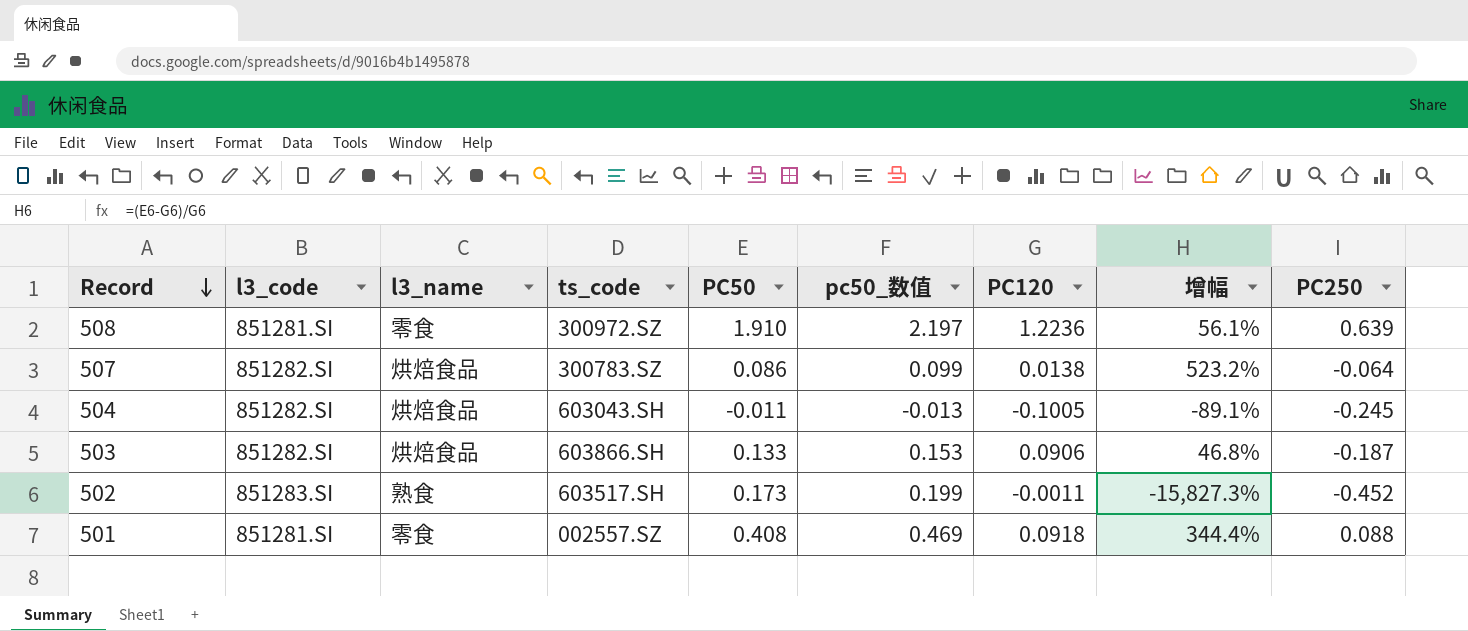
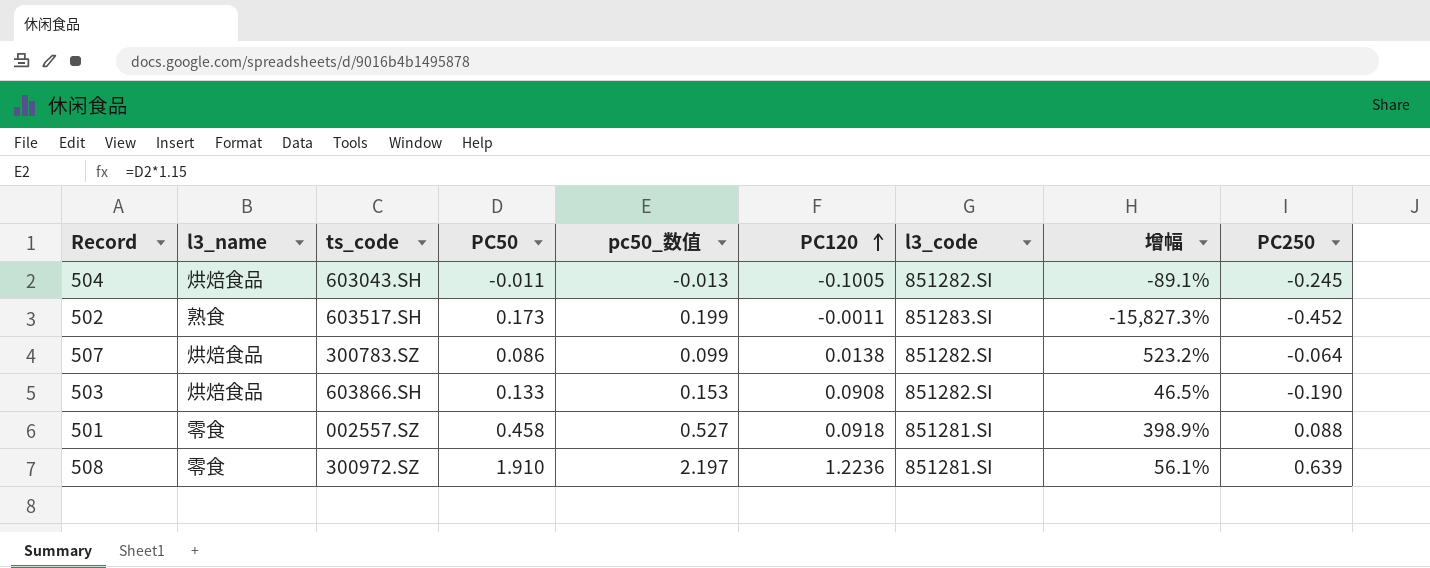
row order: Record descending -> PC120 ascending
column l3_code | position: 2 -> 7
503 | PC120: 0.0906 -> 0.0908
503 | 增幅: 46.8% -> 46.5%
503 | PC250: -0.187 -> -0.190
501 | PC50: 0.408 -> 0.458
501 | pc50_数值: 0.469 -> 0.527
501 | 增幅: 344.4% -> 398.9%

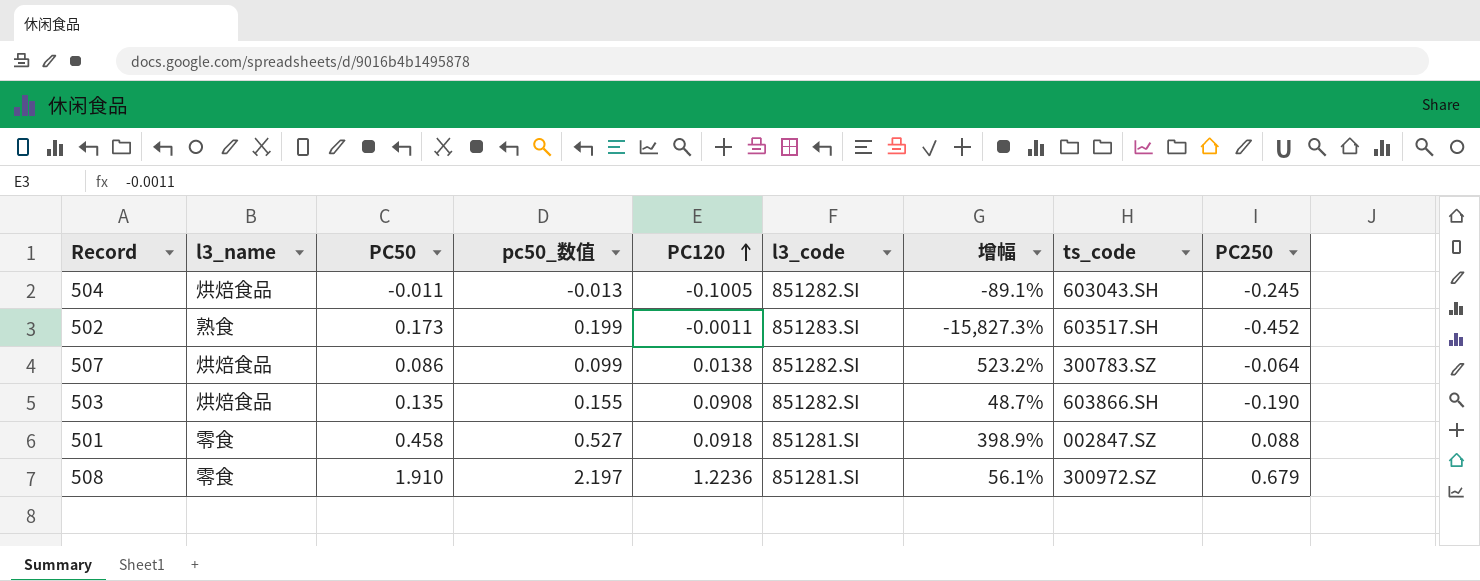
column ts_code | position: 3 -> 8
503 | PC50: 0.133 -> 0.135
503 | pc50_数值: 0.153 -> 0.155
503 | 增幅: 46.5% -> 48.7%
501 | ts_code: 002557.SZ -> 002847.SZ
508 | PC250: 0.639 -> 0.679

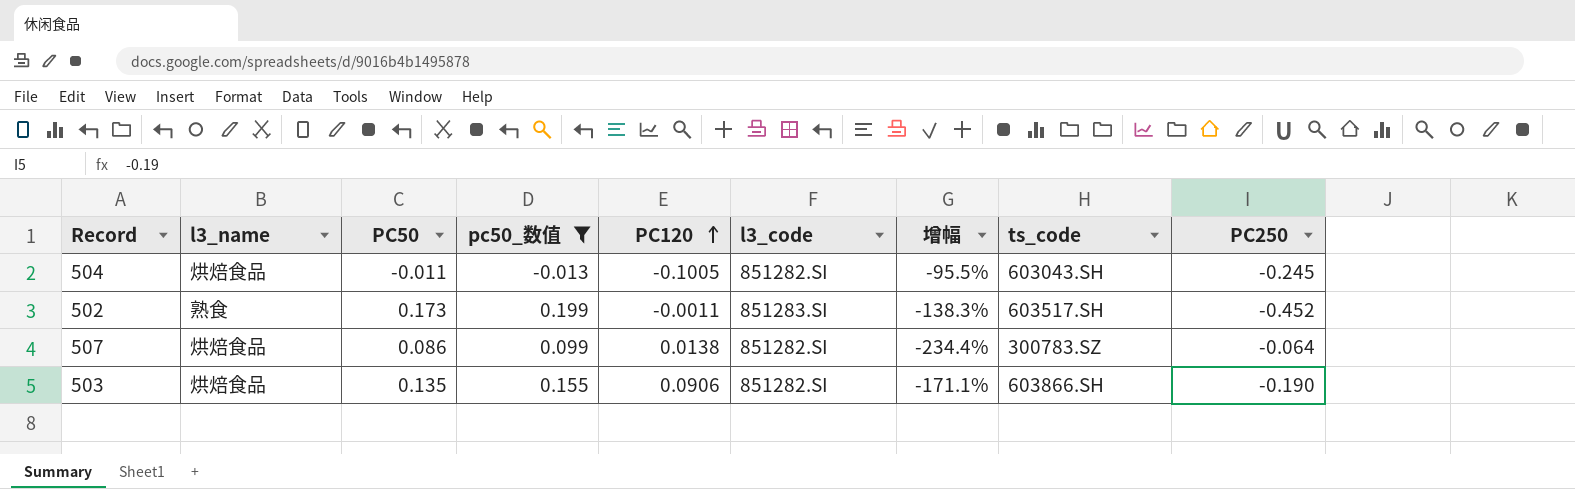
filter: none -> pc50_数值 <= 0.199
column 增幅 | formula: ([PC50] - [PC120]) / [PC120] -> ([PC50] - [PC250]) / [PC250]
503 | PC120: 0.0908 -> 0.0906

